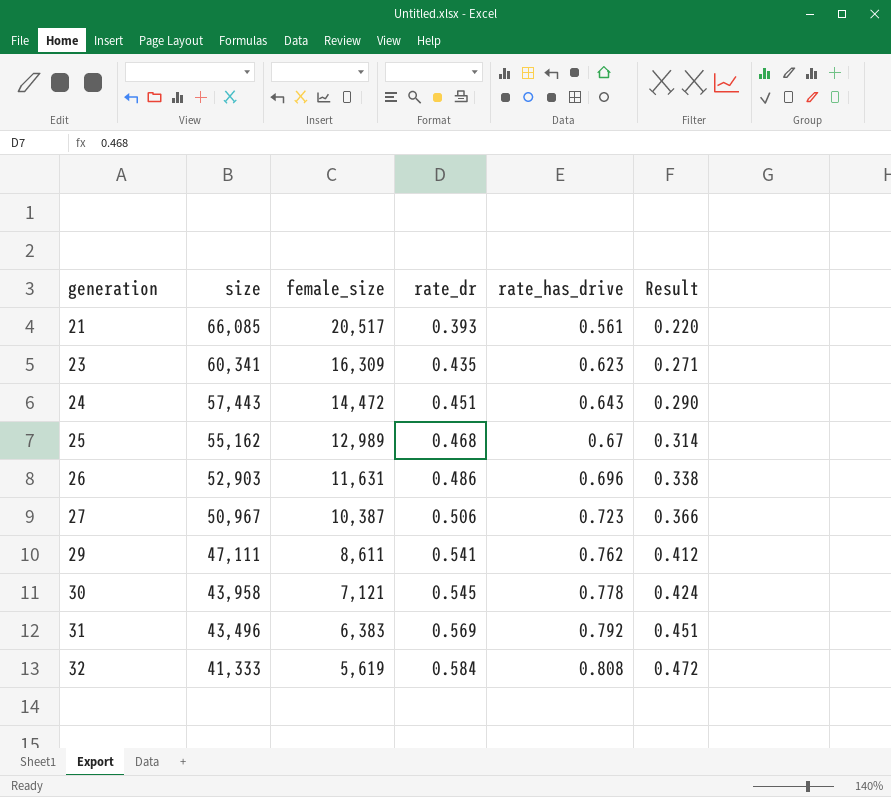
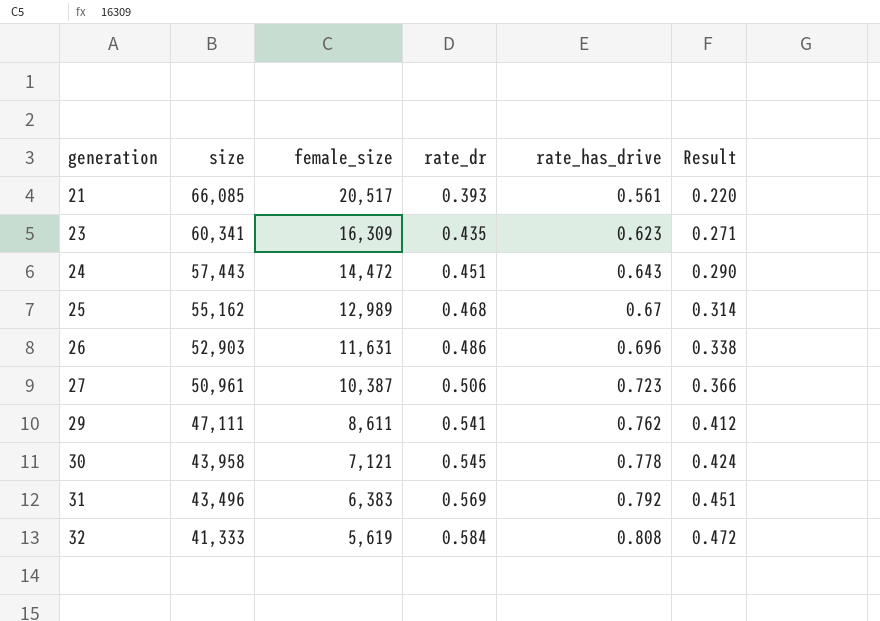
27 | size: 50,967 -> 50,961

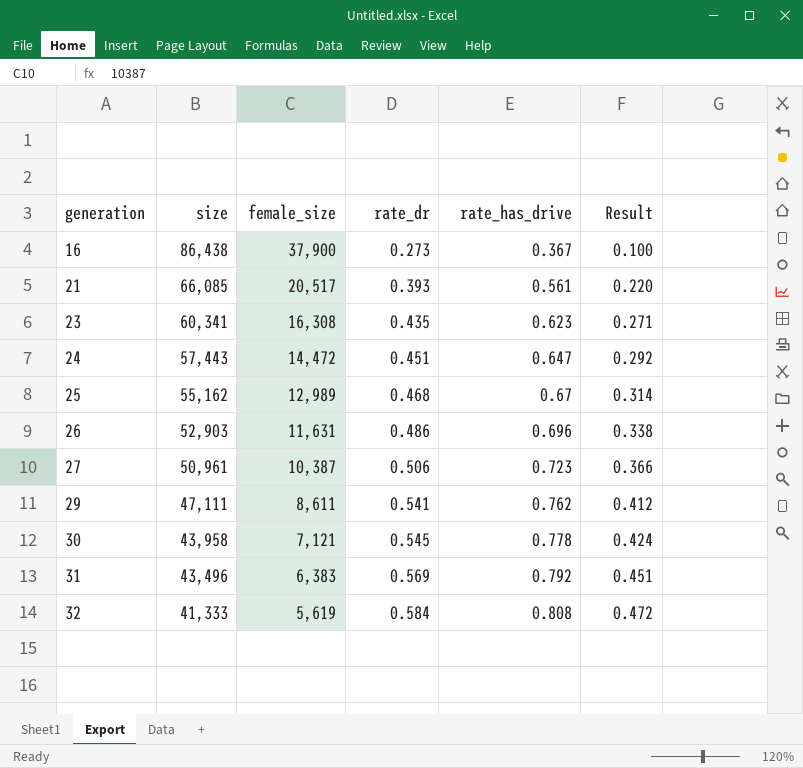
row 16: none -> 86,438 | 37,900 | 0.273 | 0.367 | 0.100
23 | female_size: 16,309 -> 16,308
24 | rate_has_drive: 0.643 -> 0.647
24 | Result: 0.290 -> 0.292

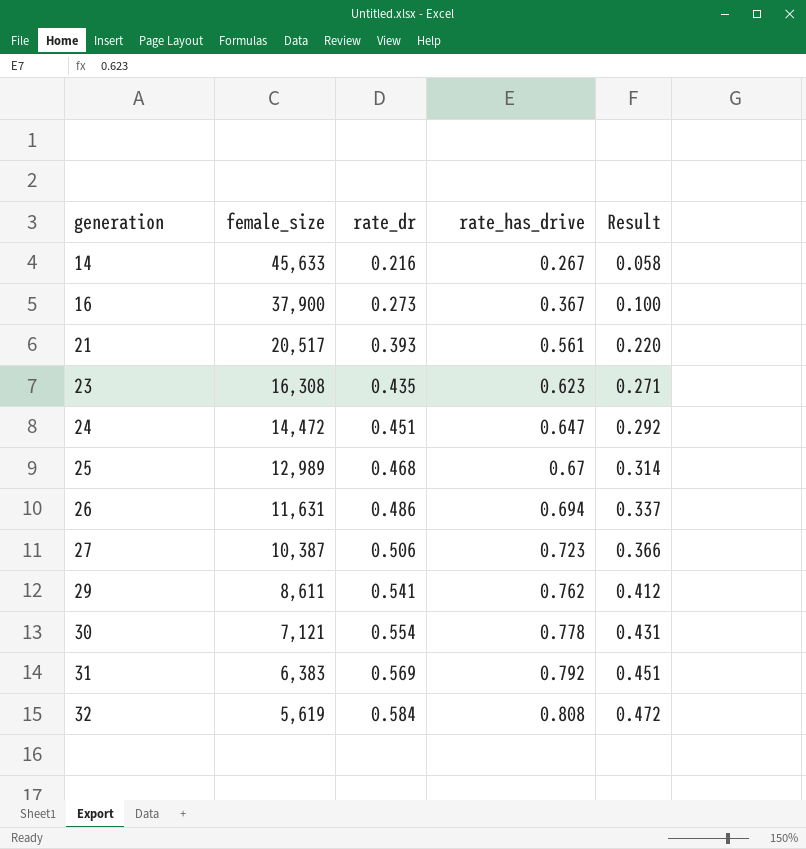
column size | position: 2 -> none
row 14: none -> 45,633 | 0.216 | 0.267 | 0.058
26 | rate_has_drive: 0.696 -> 0.694
26 | Result: 0.338 -> 0.337
30 | rate_dr: 0.545 -> 0.554
30 | Result: 0.424 -> 0.431

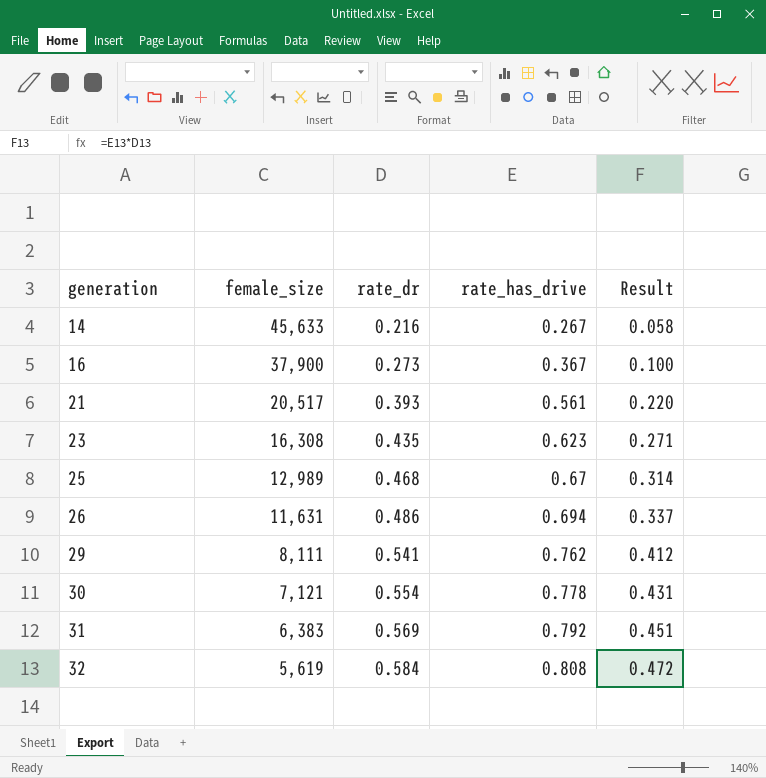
row 24: 14,472 | 0.451 | 0.647 | 0.292 -> none
row 27: 10,387 | 0.506 | 0.723 | 0.366 -> none
29 | female_size: 8,611 -> 8,111

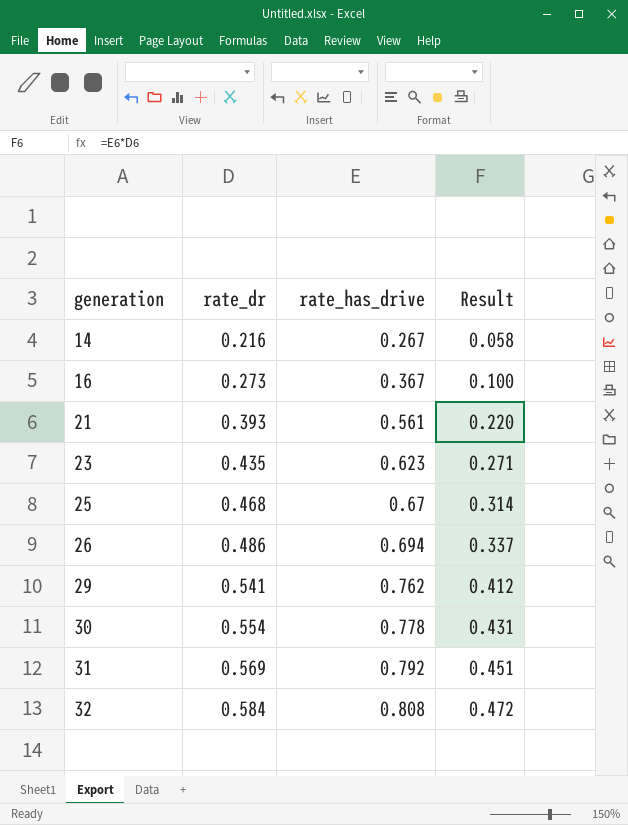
column female_size | position: 2 -> none

